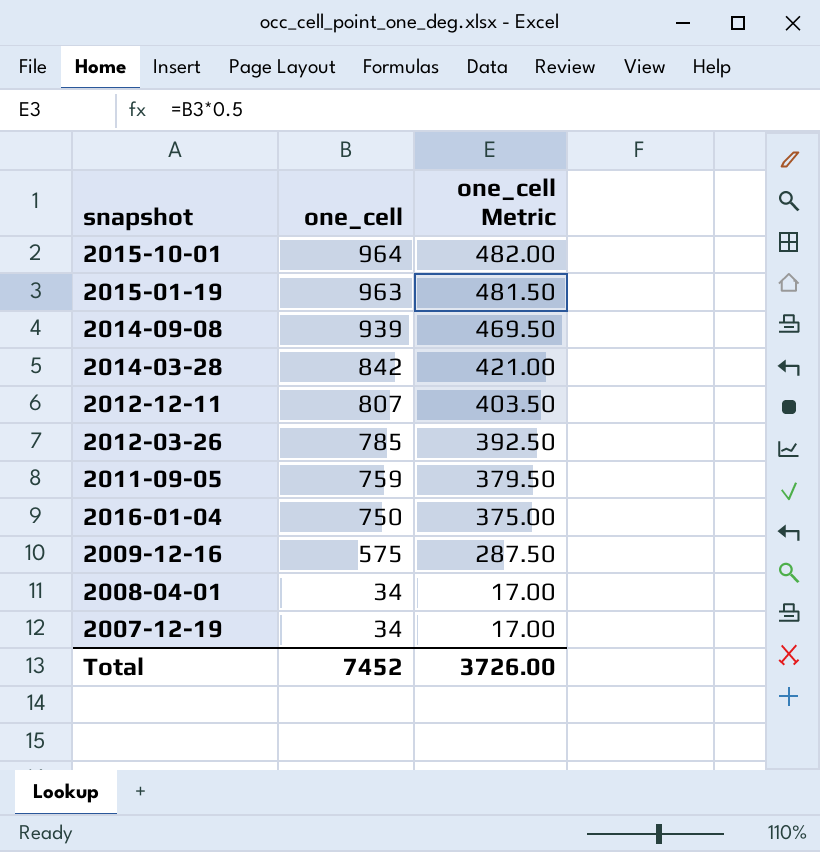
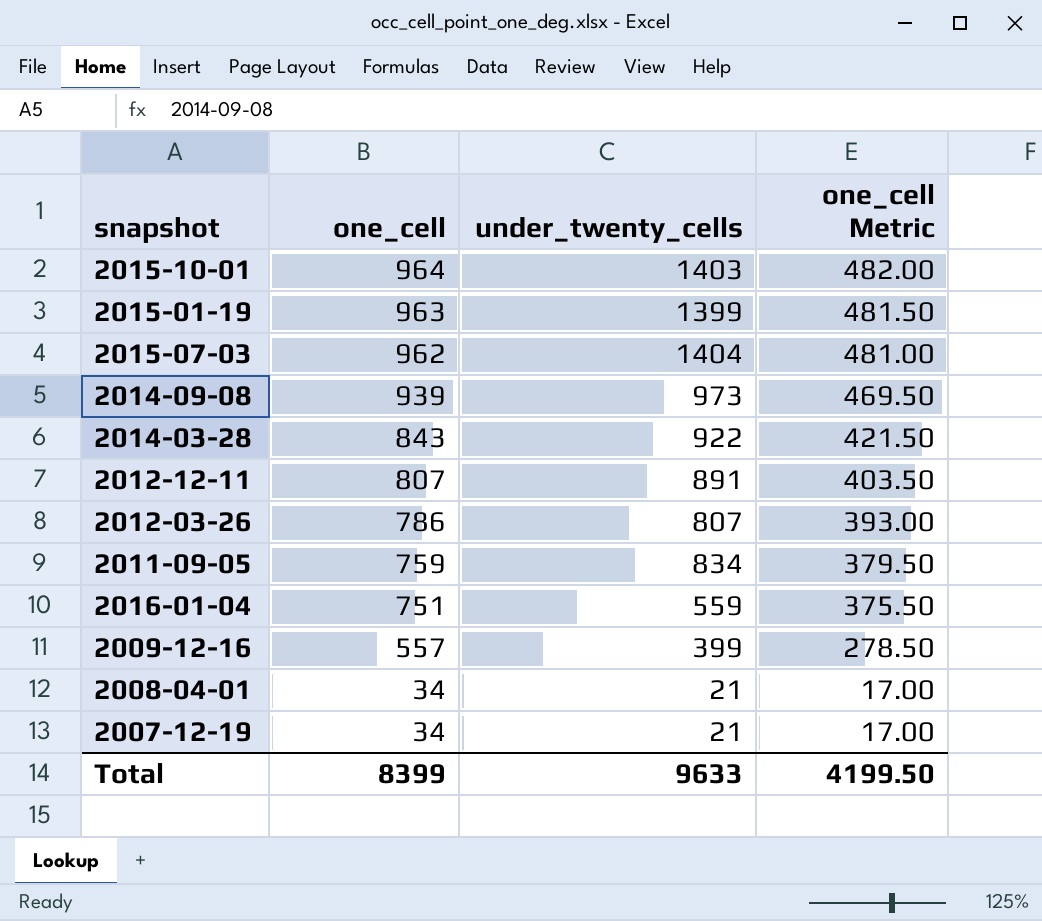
column under_twenty_cells | position: none -> 3
row 2015-07-03: none -> 962 | 1404 | 481.00
2014-03-28 | one_cell: 842 -> 843
2014-03-28 | one_cell Metric: 421.00 -> 421.50
2012-03-26 | one_cell: 785 -> 786
2012-03-26 | one_cell Metric: 392.50 -> 393.00
2016-01-04 | one_cell: 750 -> 751
2016-01-04 | one_cell Metric: 375.00 -> 375.50
2009-12-16 | one_cell: 575 -> 557
2009-12-16 | one_cell Metric: 287.50 -> 278.50
Total | one_cell: 7452 -> 8399
Total | one_cell Metric: 3726.00 -> 4199.50

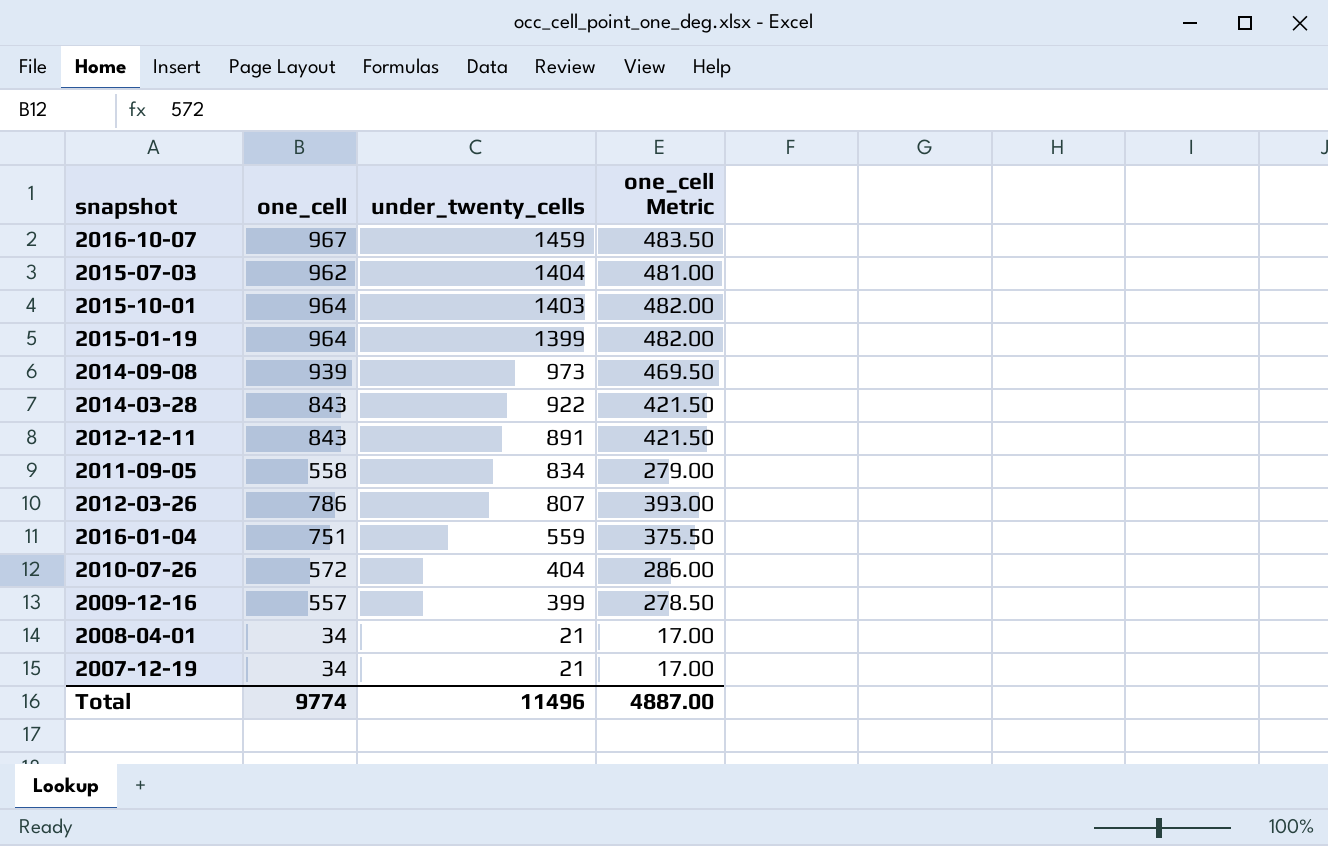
row order: one_cell descending -> under_twenty_cells descending
row 2016-10-07: none -> 967 | 1459 | 483.50
2015-01-19 | one_cell: 963 -> 964
2015-01-19 | one_cell Metric: 481.50 -> 482.00
2012-12-11 | one_cell: 807 -> 843
2012-12-11 | one_cell Metric: 403.50 -> 421.50
2011-09-05 | one_cell: 759 -> 558
2011-09-05 | one_cell Metric: 379.50 -> 279.00
row 2010-07-26: none -> 572 | 404 | 286.00
Total | one_cell: 8399 -> 9774
Total | under_twenty_cells: 9633 -> 11496
Total | one_cell Metric: 4199.50 -> 4887.00

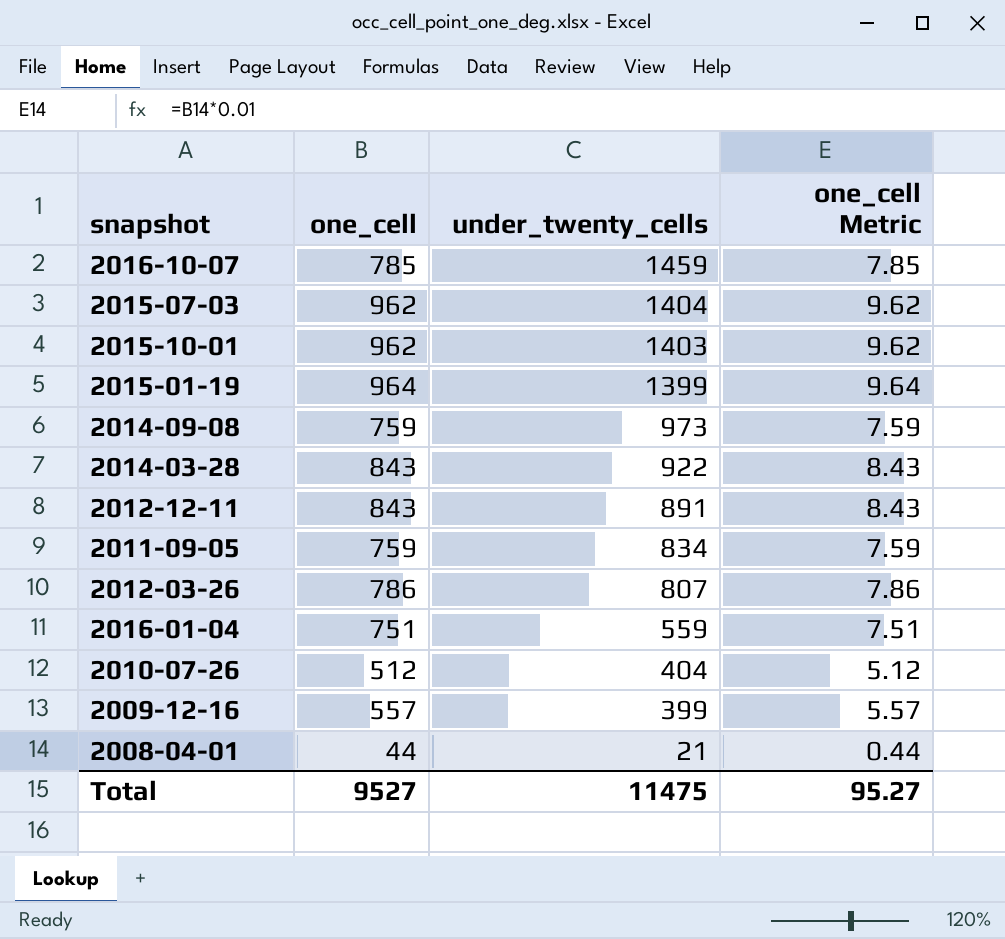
column one_cell Metric | formula: [one_cell] * 0.5 -> [one_cell] * 0.01
row 2007-12-19: 34 | 21 | 17.00 -> none
2016-10-07 | one_cell: 967 -> 785
2015-10-01 | one_cell: 964 -> 962
2014-09-08 | one_cell: 939 -> 759
2011-09-05 | one_cell: 558 -> 759
2010-07-26 | one_cell: 572 -> 512
2008-04-01 | one_cell: 34 -> 44
Total | one_cell: 9774 -> 9527
Total | under_twenty_cells: 11496 -> 11475
Total | one_cell Metric: 4887.00 -> 95.27

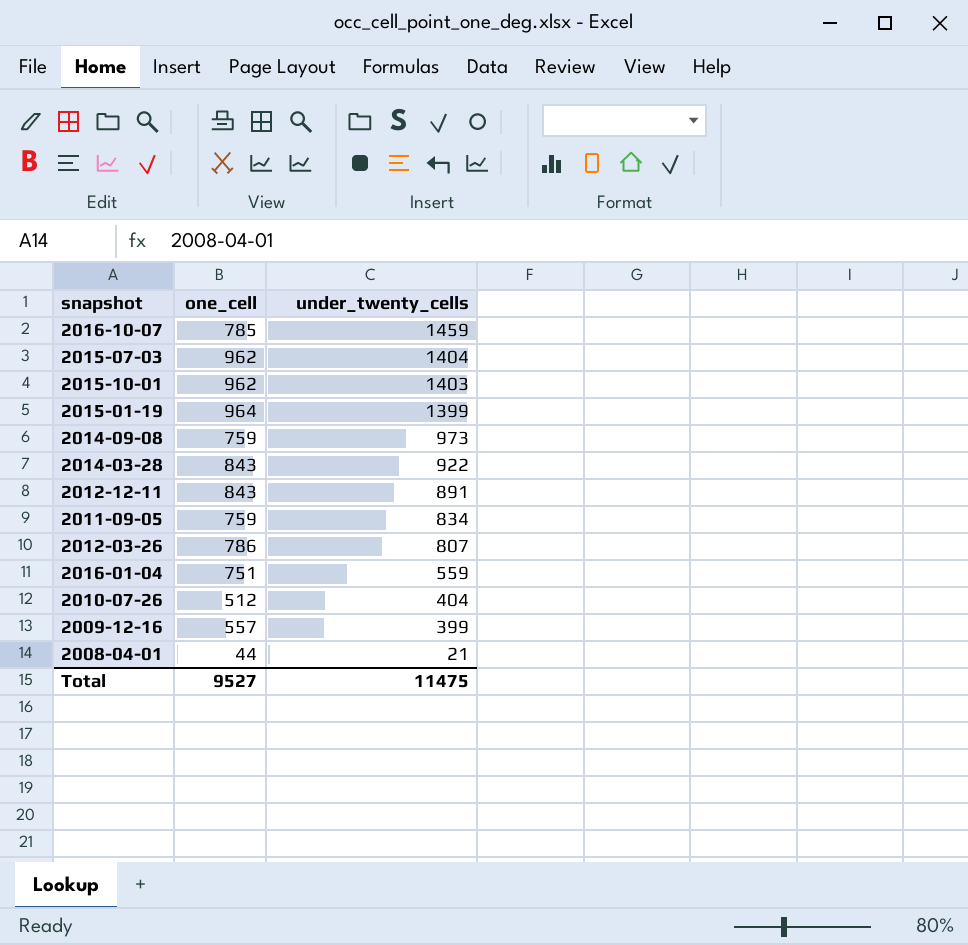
column one_cell Metric | formula: [one_cell] * 0.01 -> none

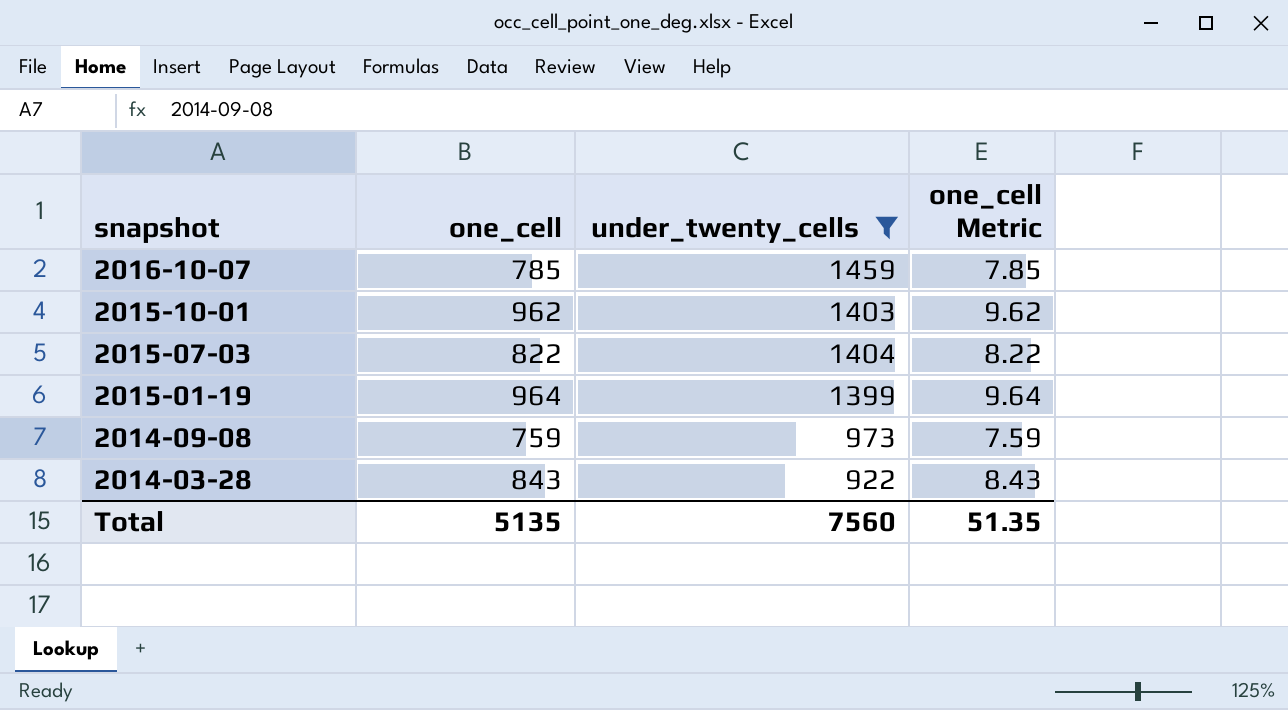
filter: none -> under_twenty_cells >= 922
row order: under_twenty_cells descending -> snapshot descending
column one_cell Metric | formula: none -> [one_cell] * 0.01
2015-07-03 | one_cell: 962 -> 822
Total | one_cell: 9527 -> 5135
Total | under_twenty_cells: 11475 -> 7560

